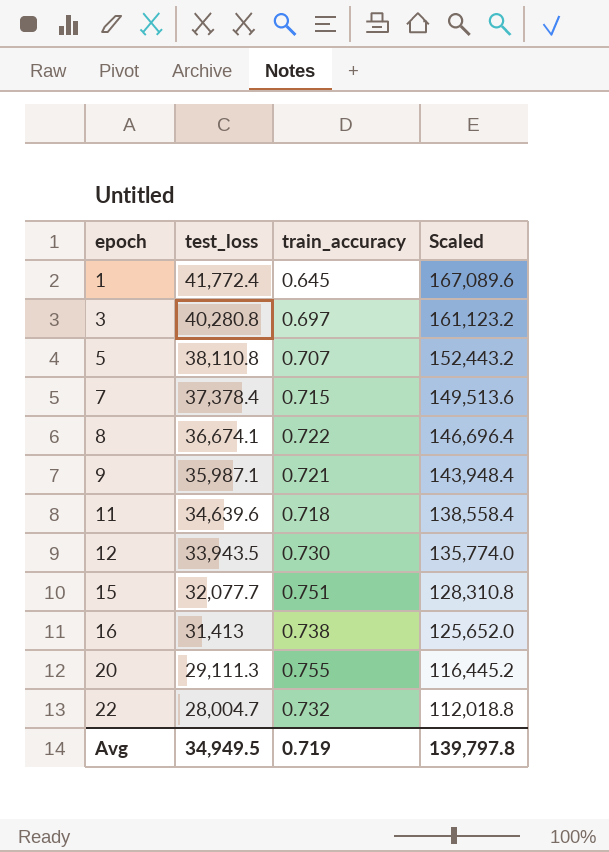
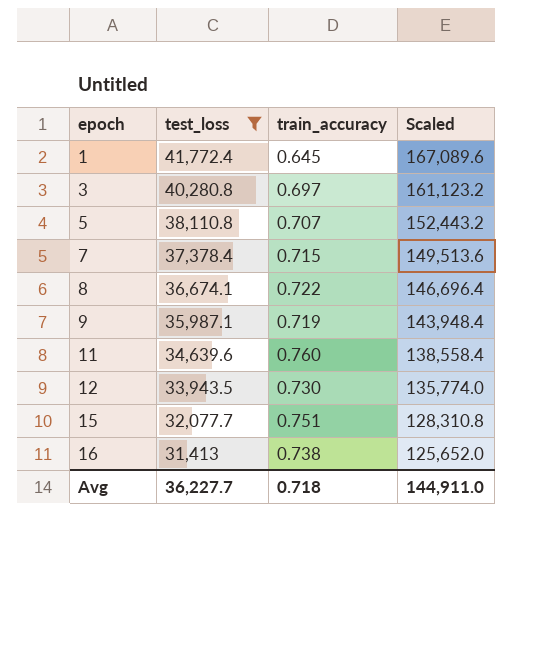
filter: none -> test_loss >= 31,413
9 | train_accuracy: 0.721 -> 0.719
11 | train_accuracy: 0.718 -> 0.760
Avg | test_loss: 34,949.5 -> 36,227.7
Avg | train_accuracy: 0.719 -> 0.718
Avg | Scaled: 139,797.8 -> 144,911.0

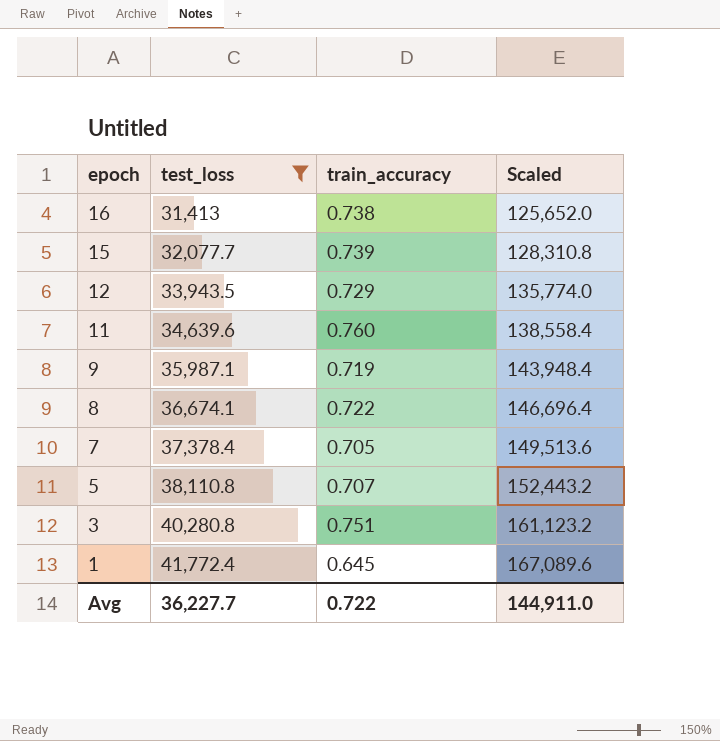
row order: epoch ascending -> epoch descending
15 | train_accuracy: 0.751 -> 0.739
12 | train_accuracy: 0.730 -> 0.729
7 | train_accuracy: 0.715 -> 0.705
3 | train_accuracy: 0.697 -> 0.751
Avg | train_accuracy: 0.718 -> 0.722

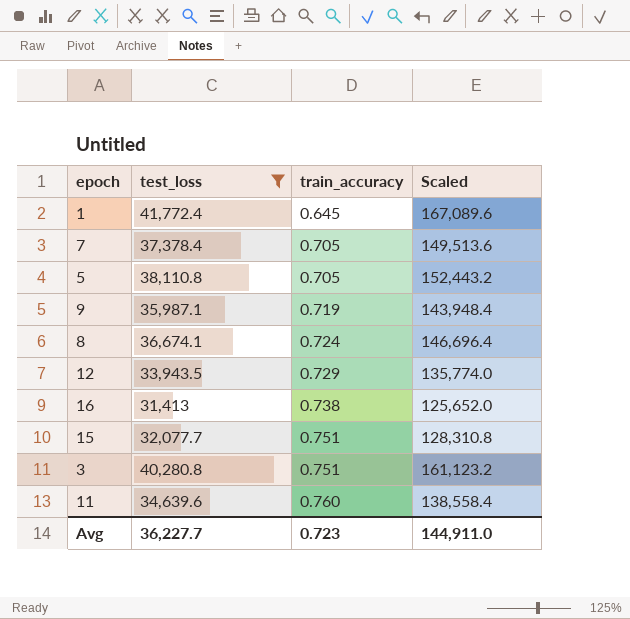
row order: epoch descending -> train_accuracy ascending
5 | train_accuracy: 0.707 -> 0.705
8 | train_accuracy: 0.722 -> 0.724
15 | train_accuracy: 0.739 -> 0.751
Avg | train_accuracy: 0.722 -> 0.723

